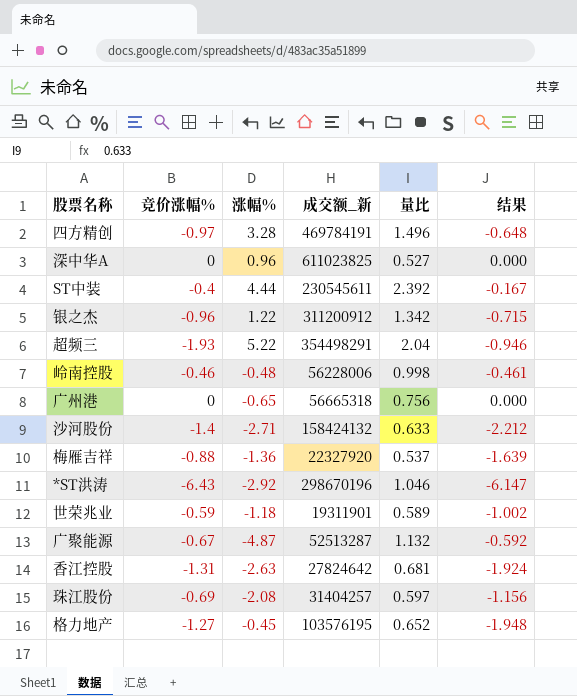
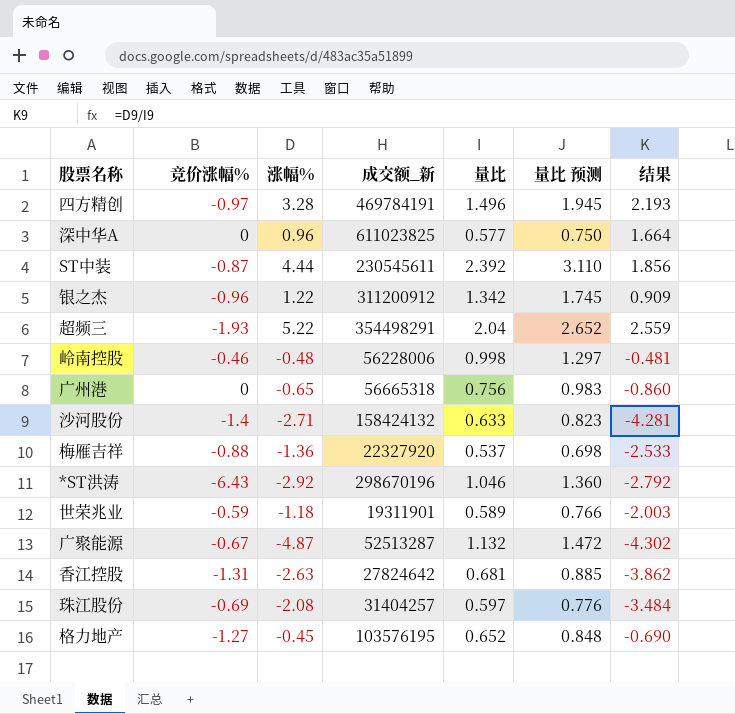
column 量比 预测 | formula: none -> [量比] * 1.3
column 结果 | formula: [竞价涨幅%] / [量比] -> [涨幅%] / [量比]
深中华A | 量比: 0.527 -> 0.577
ST中装 | 竞价涨幅%: -0.4 -> -0.87

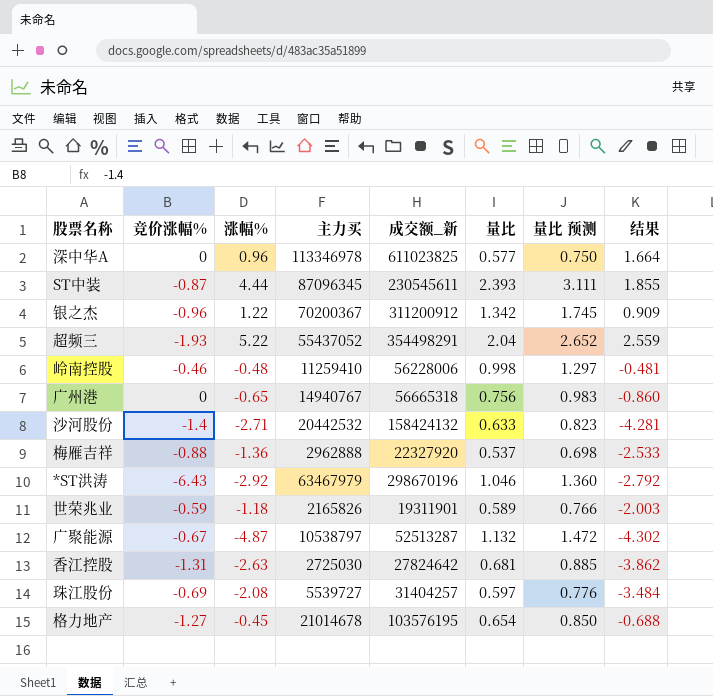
column 主力买 | position: none -> 4
row 四方精创: -0.97 | 3.28 | 469784191 | 1.496 | 1.945 | 2.193 -> none
ST中装 | 量比: 2.392 -> 2.393
ST中装 | 量比 预测: 3.110 -> 3.111
ST中装 | 结果: 1.856 -> 1.855
格力地产 | 量比: 0.652 -> 0.654
格力地产 | 量比 预测: 0.848 -> 0.850
格力地产 | 结果: -0.690 -> -0.688

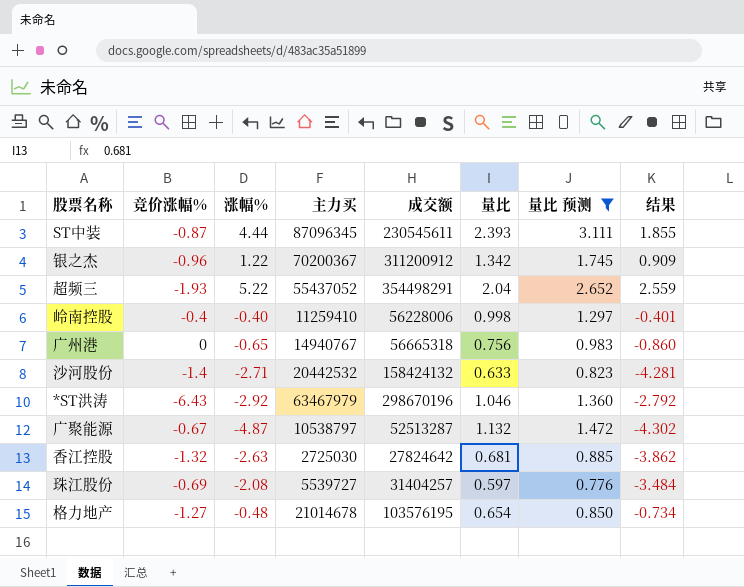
filter: none -> 量比 预测 >= 0.776
column name: 成交额_新 -> 成交额
岭南控股 | 竞价涨幅%: -0.46 -> -0.4
岭南控股 | 涨幅%: -0.48 -> -0.40
岭南控股 | 结果: -0.481 -> -0.401
香江控股 | 竞价涨幅%: -1.31 -> -1.32
格力地产 | 涨幅%: -0.45 -> -0.48
格力地产 | 结果: -0.688 -> -0.734

